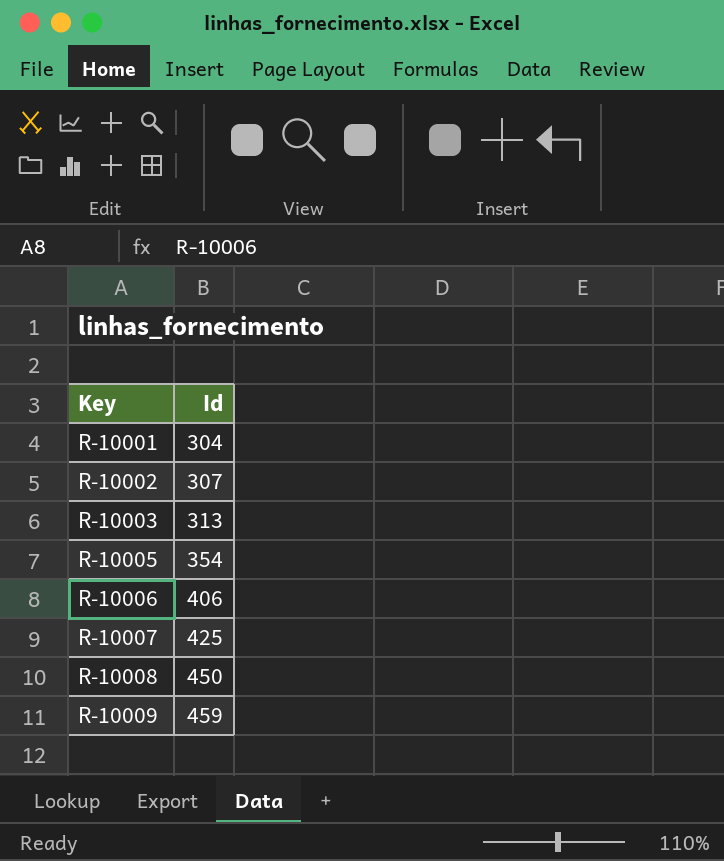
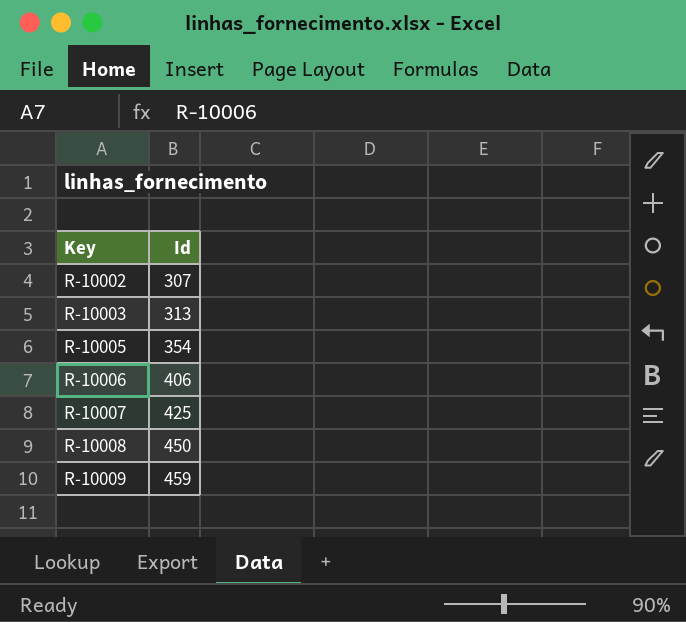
row R-10001: 304 -> none

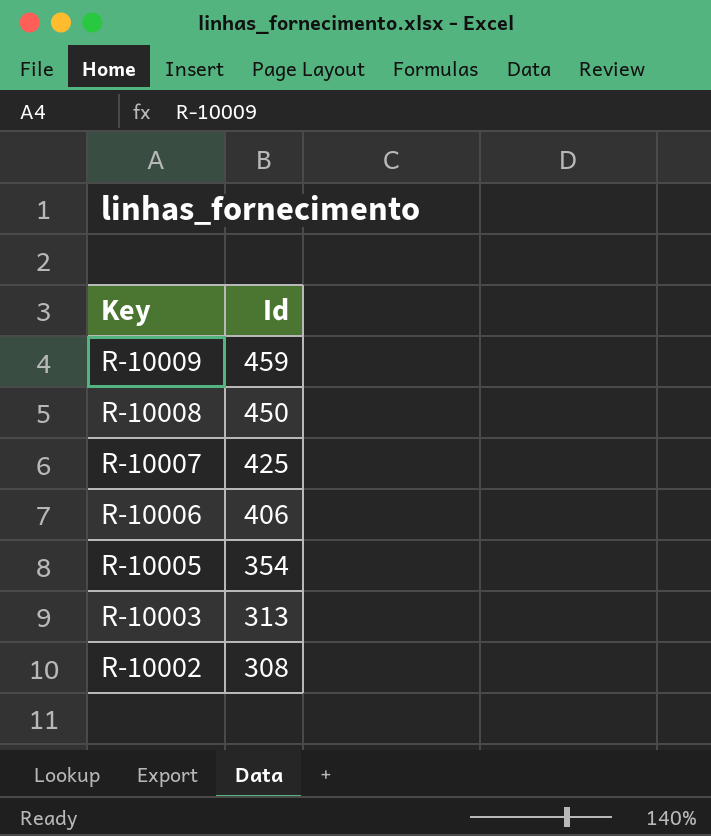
row order: Key ascending -> Key descending
R-10002 | Id: 307 -> 308

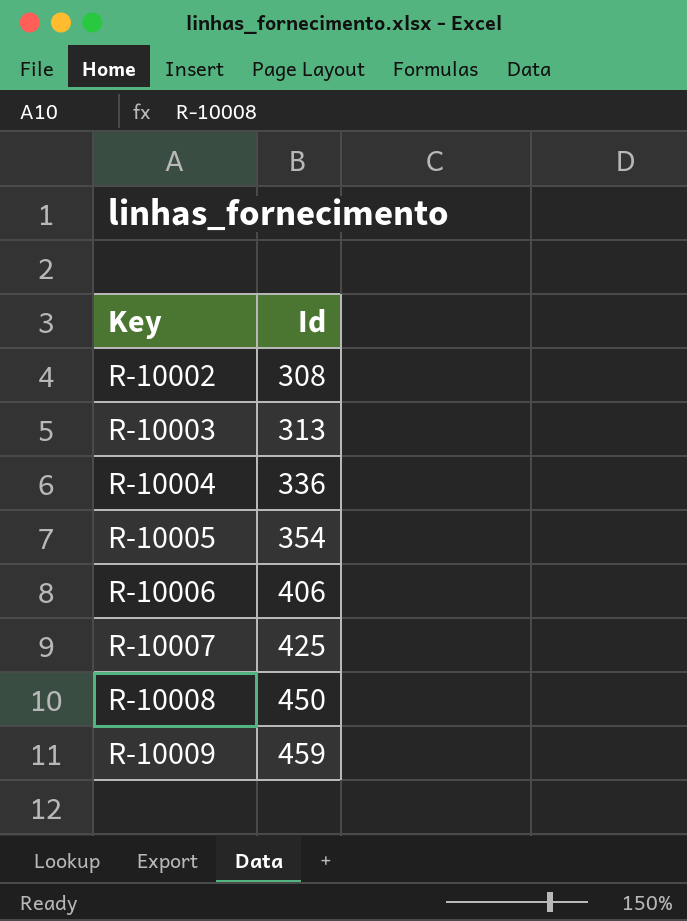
row order: Key descending -> Key ascending
row R-10004: none -> 336

